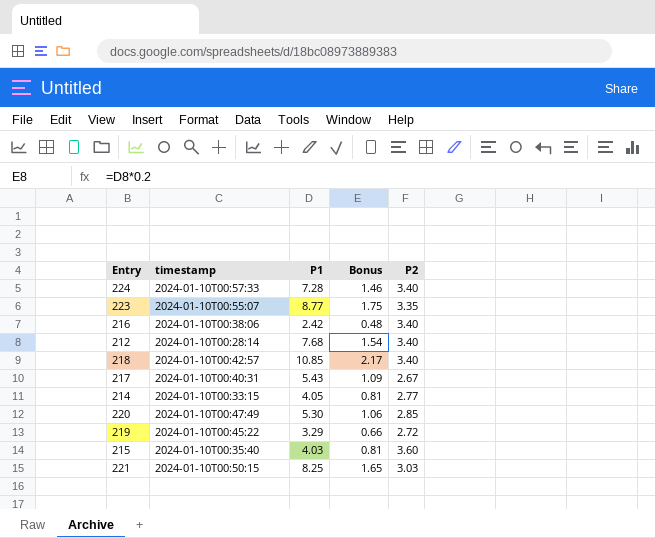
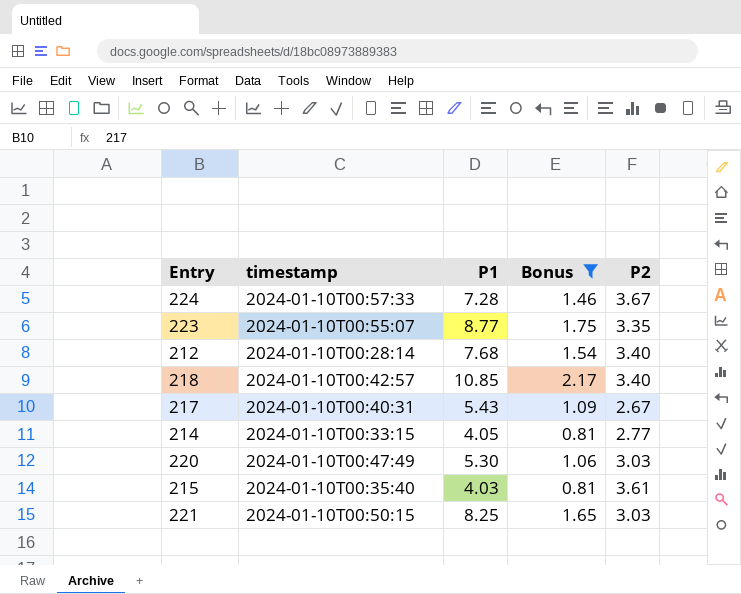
filter: none -> Bonus >= 0.81
224 | P2: 3.40 -> 3.67
220 | P2: 2.85 -> 3.03
215 | P2: 3.60 -> 3.61

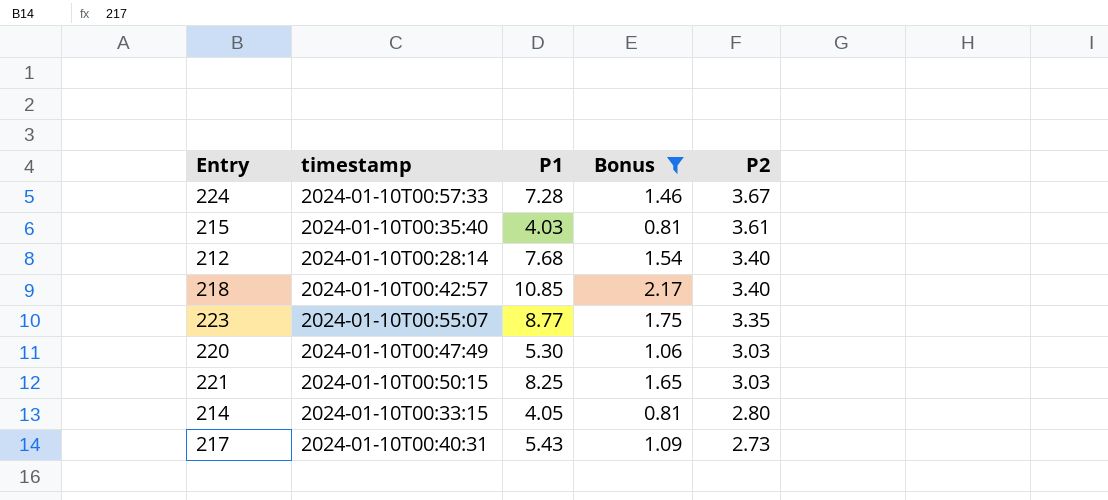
row order: none -> P2 descending
214 | P2: 2.77 -> 2.80
217 | P2: 2.67 -> 2.73

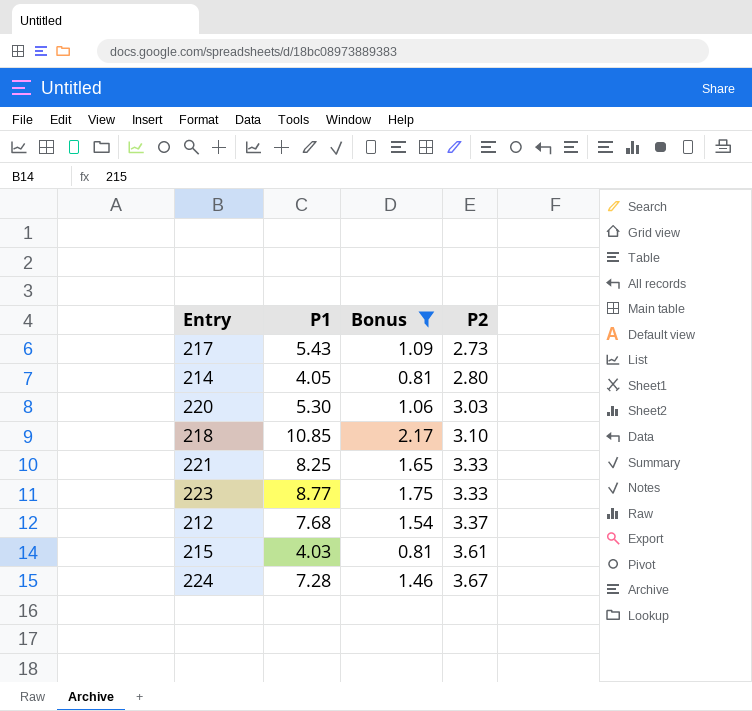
row order: P2 descending -> P2 ascending
column timestamp | position: 2 -> none
218 | P2: 3.40 -> 3.10
221 | P2: 3.03 -> 3.33
223 | P2: 3.35 -> 3.33
212 | P2: 3.40 -> 3.37

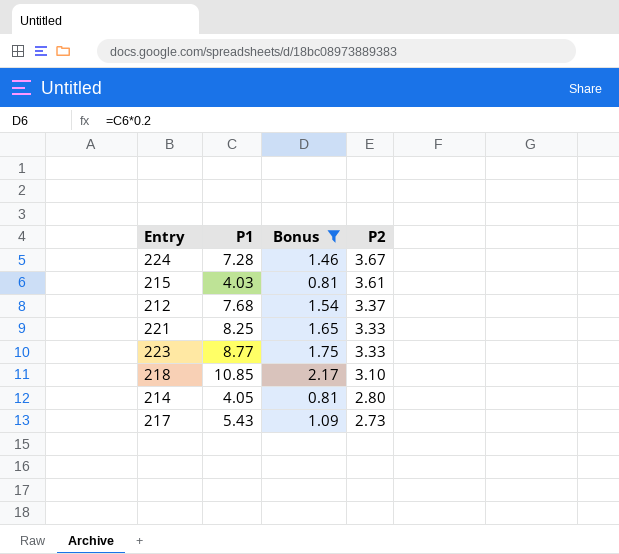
row order: P2 ascending -> P2 descending
row 220: 5.30 | 1.06 | 3.03 -> none

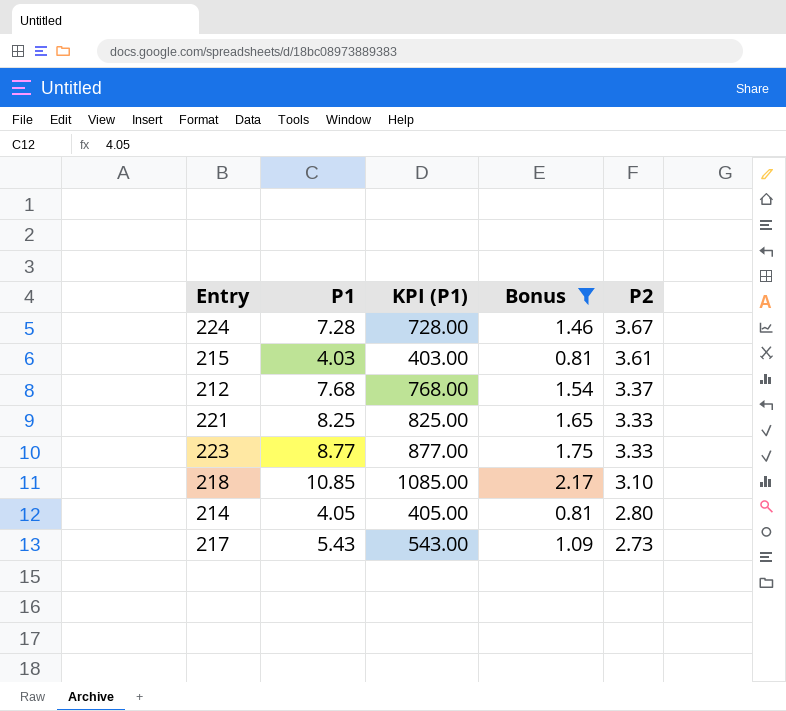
column KPI (P1) | formula: none -> [P1] * 100

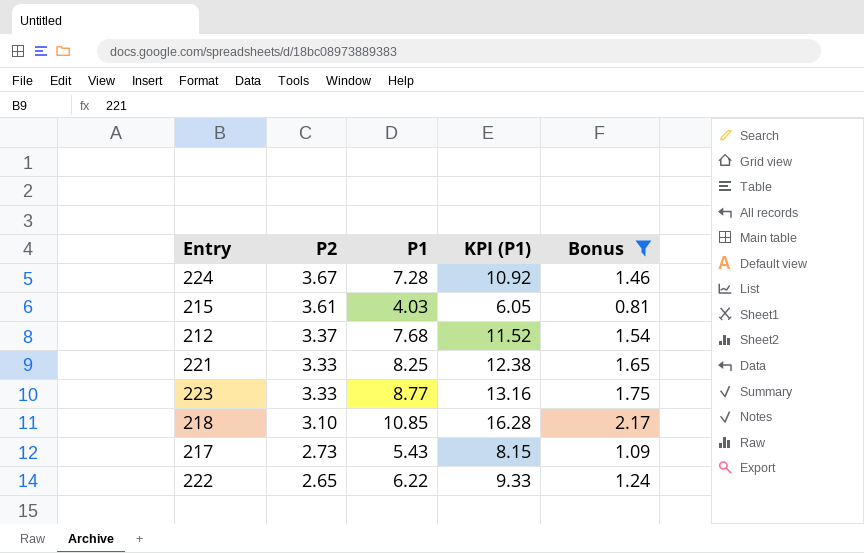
column P2 | position: 5 -> 2
column KPI (P1) | formula: [P1] * 100 -> [P1] * 1.5
row 214: 4.05 | 405.00 | 0.81 | 2.80 -> none
row 222: none -> 2.65 | 6.22 | 9.33 | 1.24

